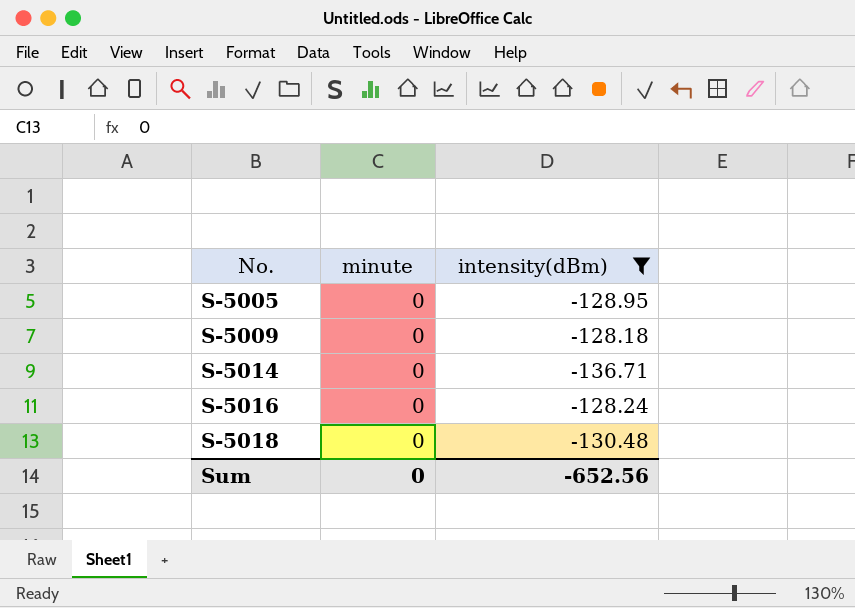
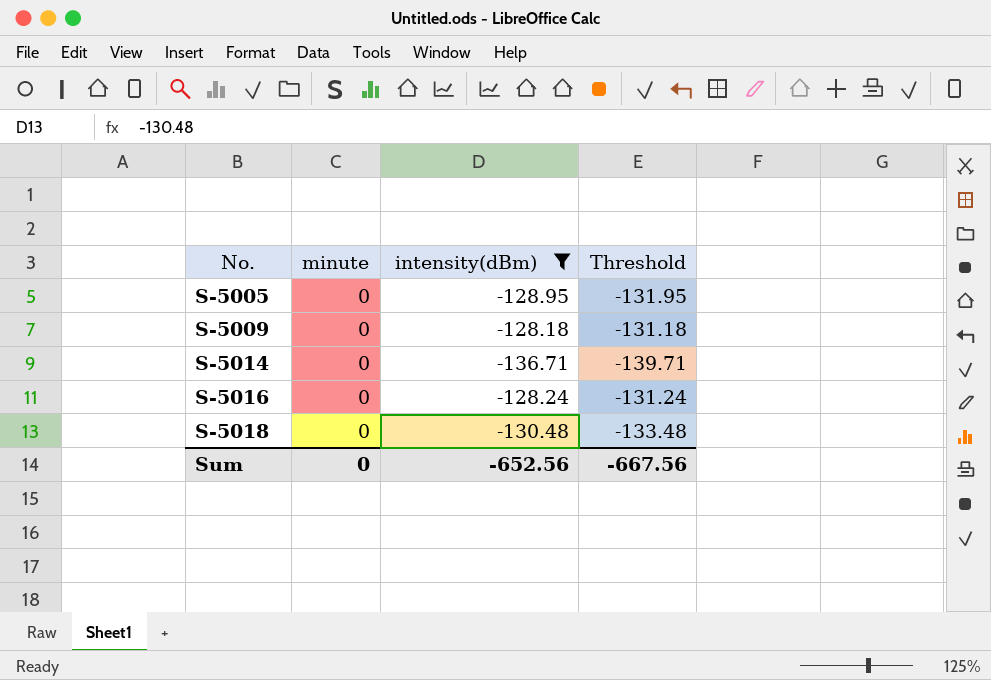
column Threshold | formula: none -> [intensity(dBm)] - 3

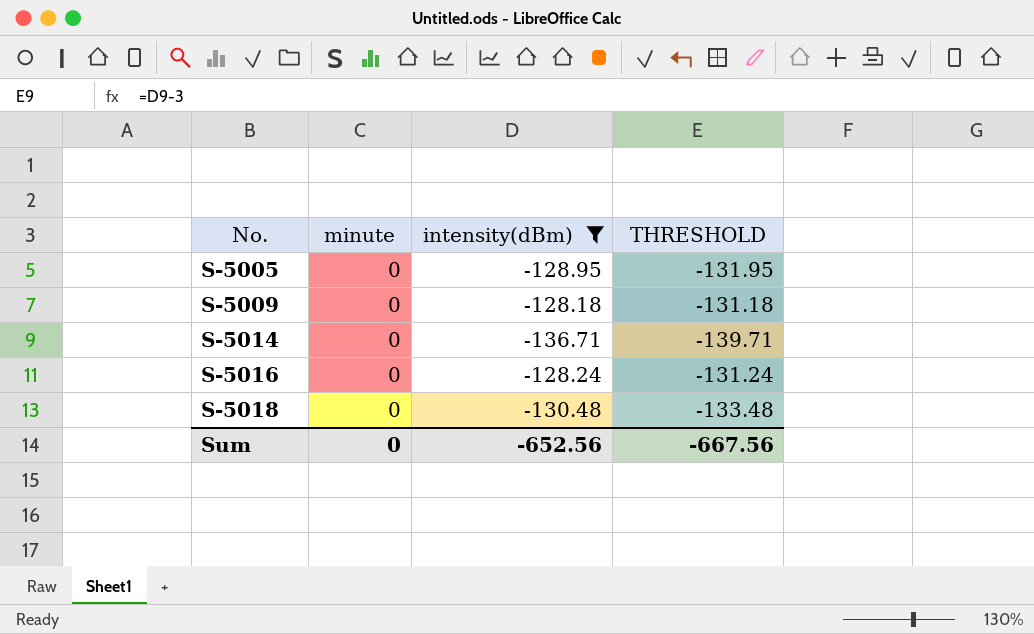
column name: Threshold -> THRESHOLD

